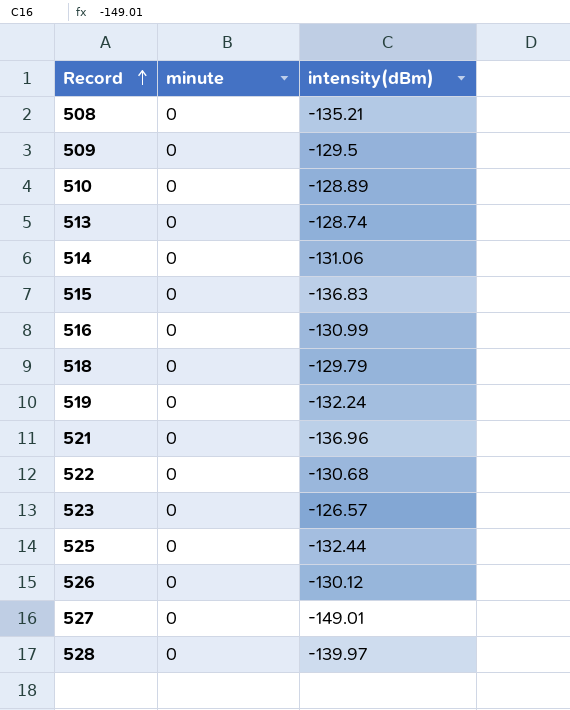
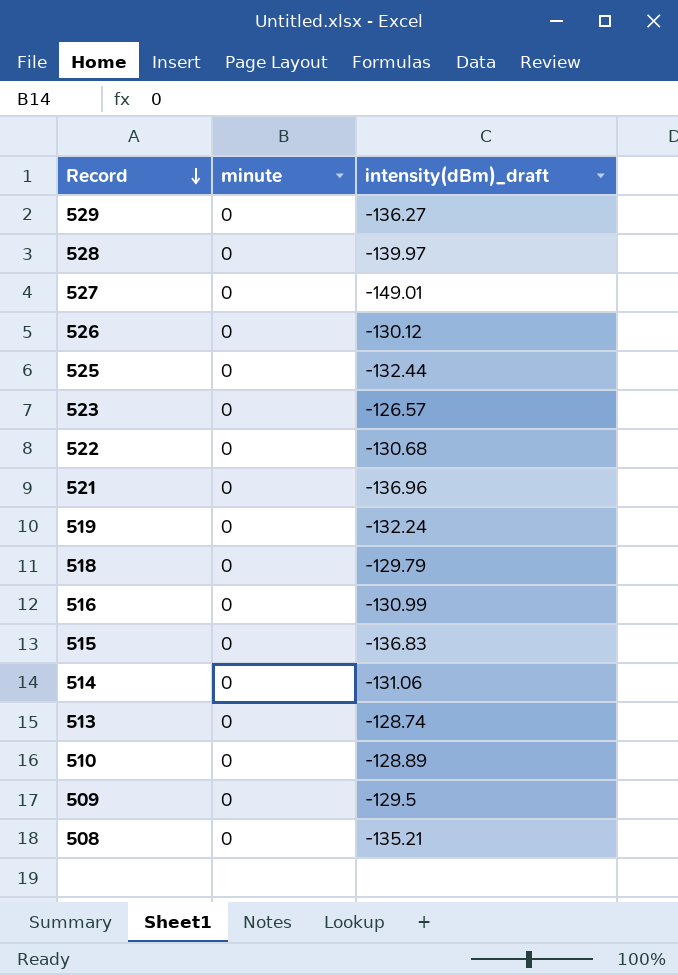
row order: Record ascending -> Record descending
column name: intensity(dBm) -> intensity(dBm)_draft
row 529: none -> 0 | -136.27

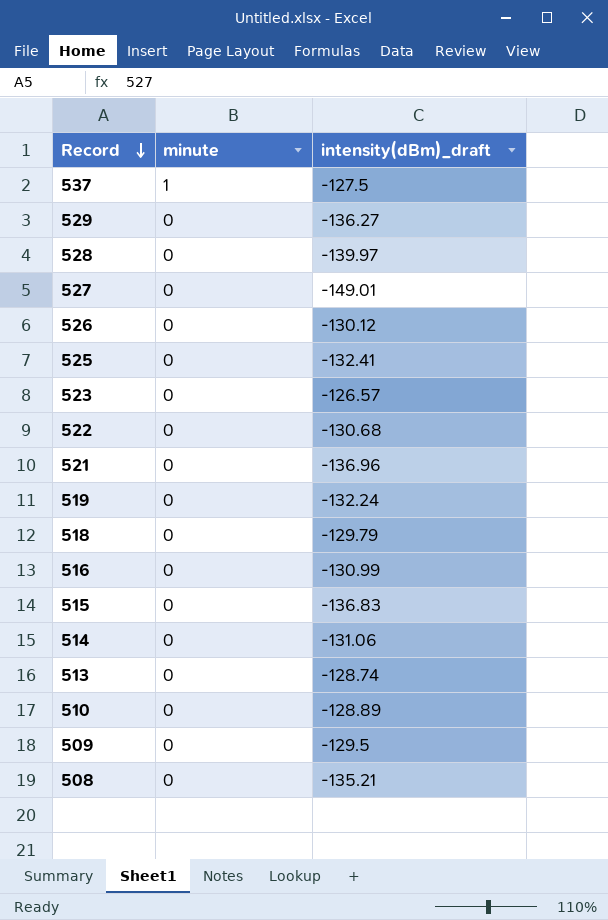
row 537: none -> 1 | -127.5
525 | intensity(dBm)_draft: -132.44 -> -132.41

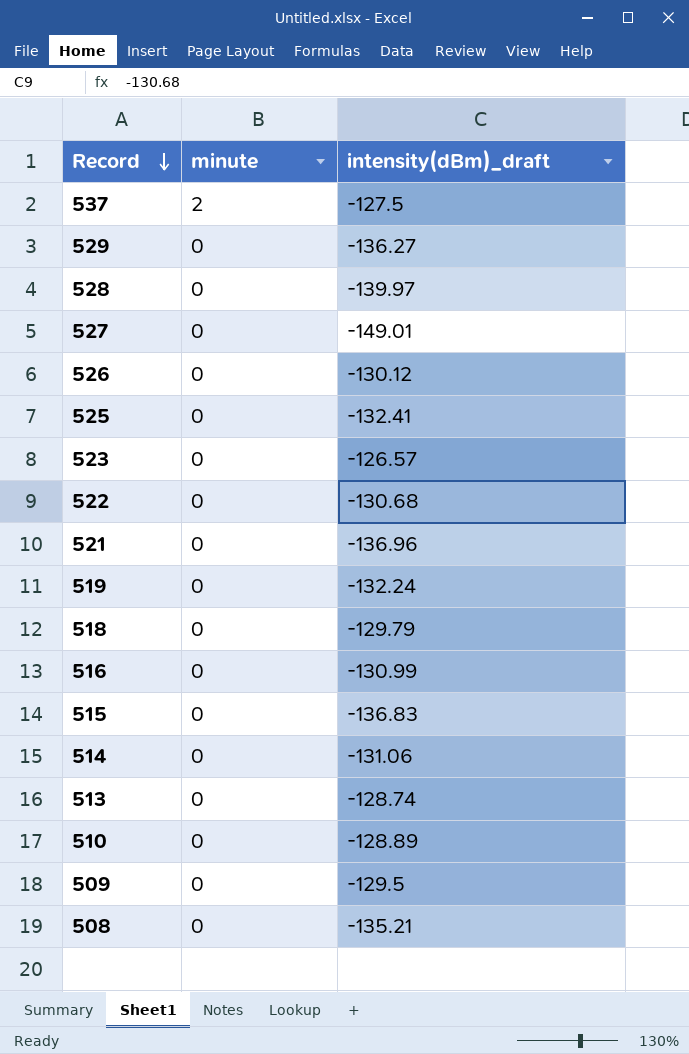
537 | minute: 1 -> 2

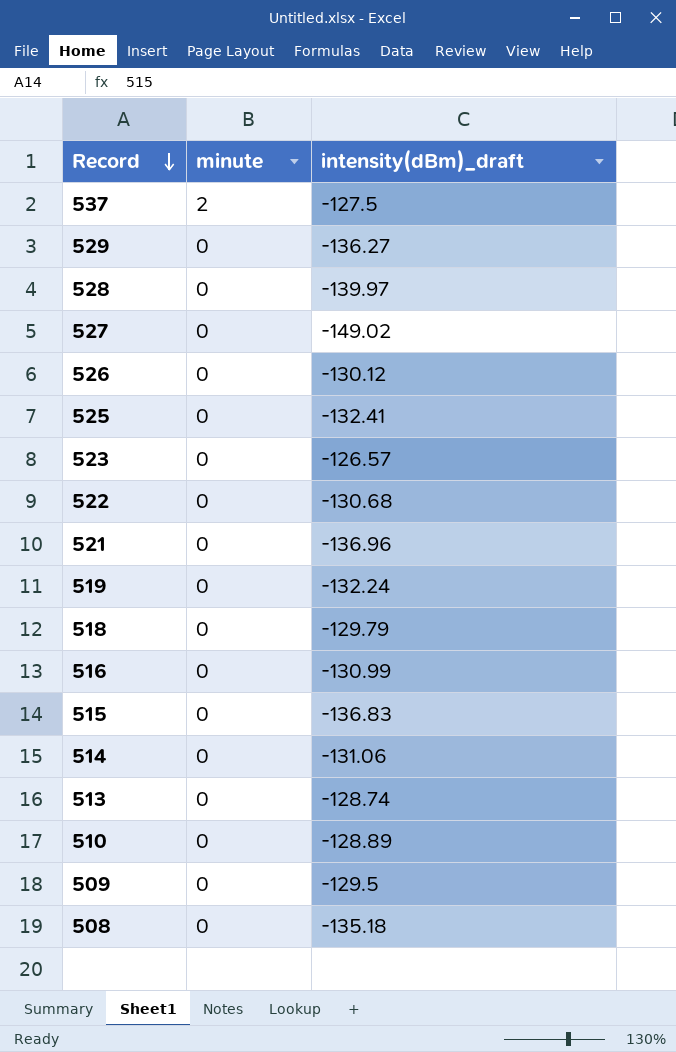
527 | intensity(dBm)_draft: -149.01 -> -149.02
508 | intensity(dBm)_draft: -135.21 -> -135.18

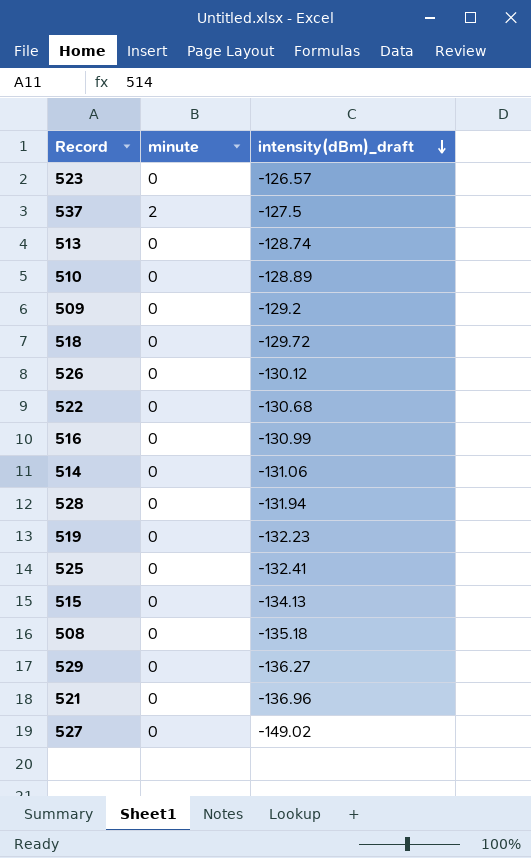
row order: Record descending -> intensity(dBm)_draft descending
509 | intensity(dBm)_draft: -129.5 -> -129.2
518 | intensity(dBm)_draft: -129.79 -> -129.72
528 | intensity(dBm)_draft: -139.97 -> -131.94
519 | intensity(dBm)_draft: -132.24 -> -132.23
515 | intensity(dBm)_draft: -136.83 -> -134.13

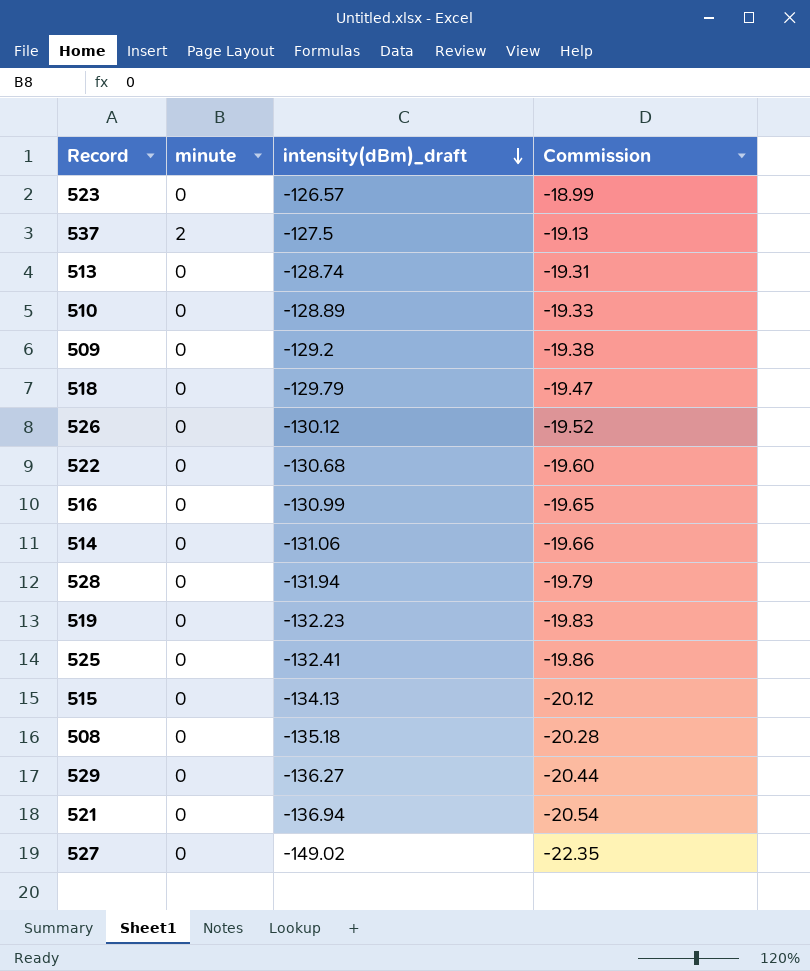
column Commission | formula: none -> [intensity(dBm)_draft] * 0.15
518 | intensity(dBm)_draft: -129.72 -> -129.79
521 | intensity(dBm)_draft: -136.96 -> -136.94

